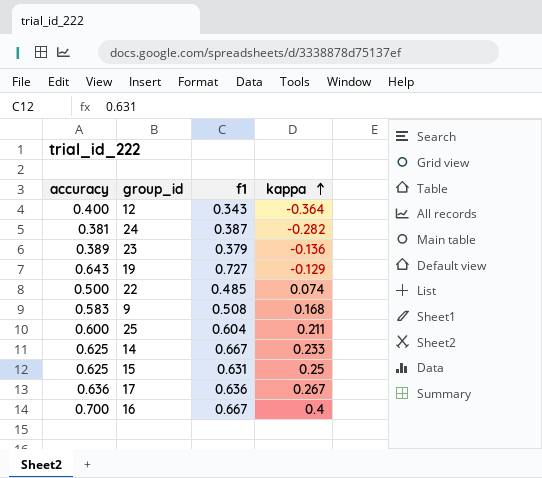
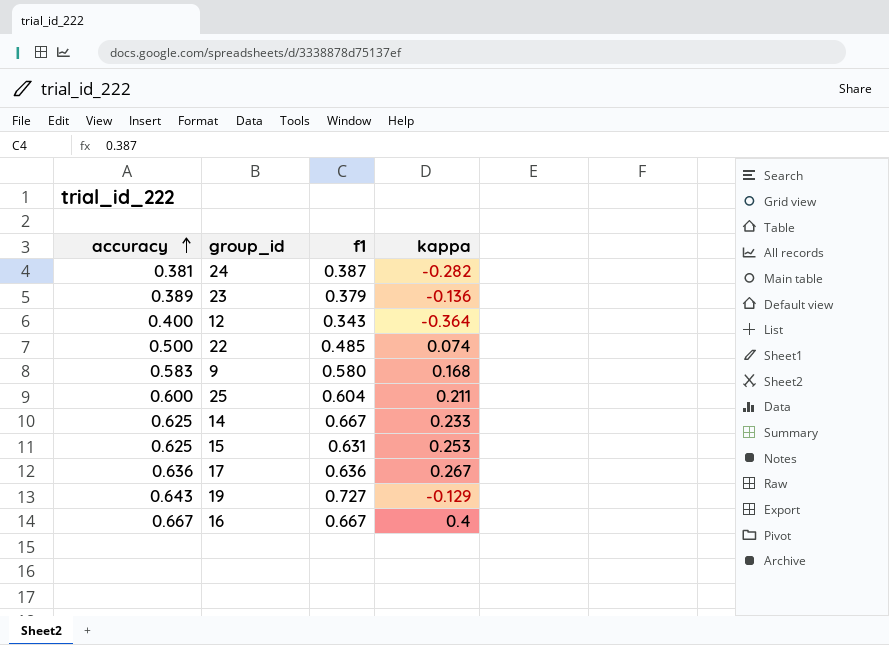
row order: kappa ascending -> accuracy ascending
9 | f1: 0.508 -> 0.580
15 | kappa: 0.25 -> 0.253
16 | accuracy: 0.700 -> 0.667

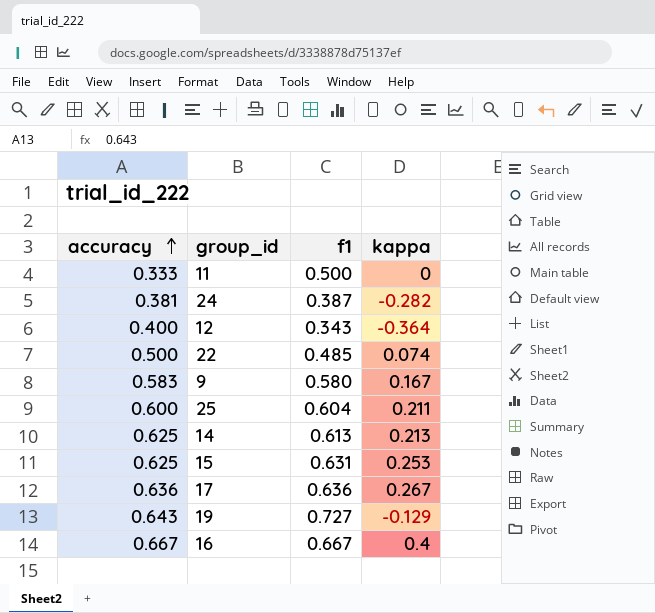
row 23: 0.389 | 0.379 | -0.136 -> none
row 11: none -> 0.333 | 0.500 | 0
9 | kappa: 0.168 -> 0.167
14 | f1: 0.667 -> 0.613
14 | kappa: 0.233 -> 0.213

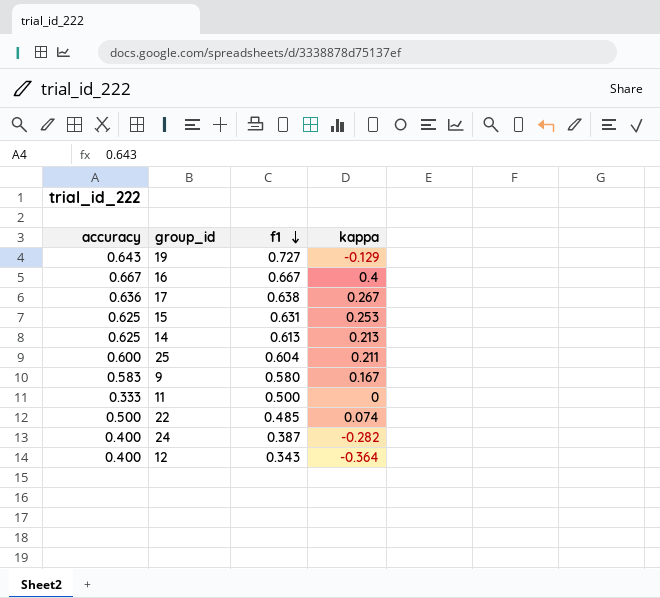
row order: accuracy ascending -> f1 descending
17 | f1: 0.636 -> 0.638
24 | accuracy: 0.381 -> 0.400

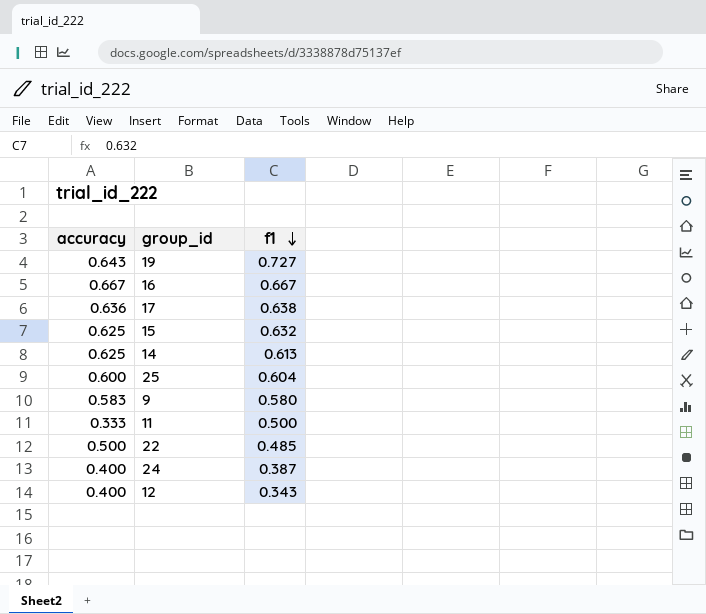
column kappa | position: 4 -> none
15 | f1: 0.631 -> 0.632

